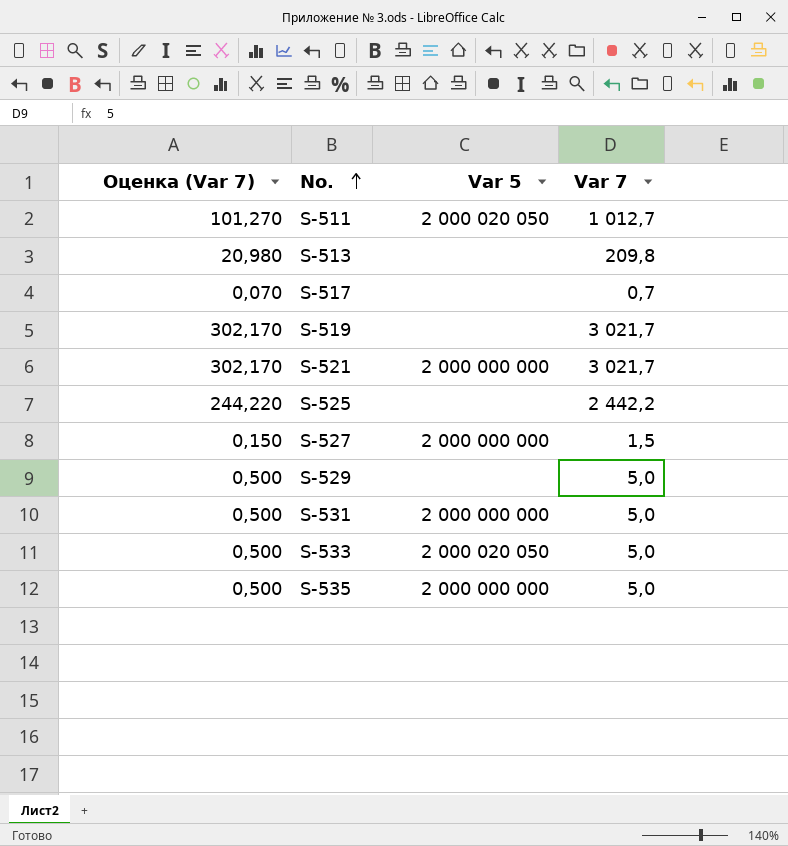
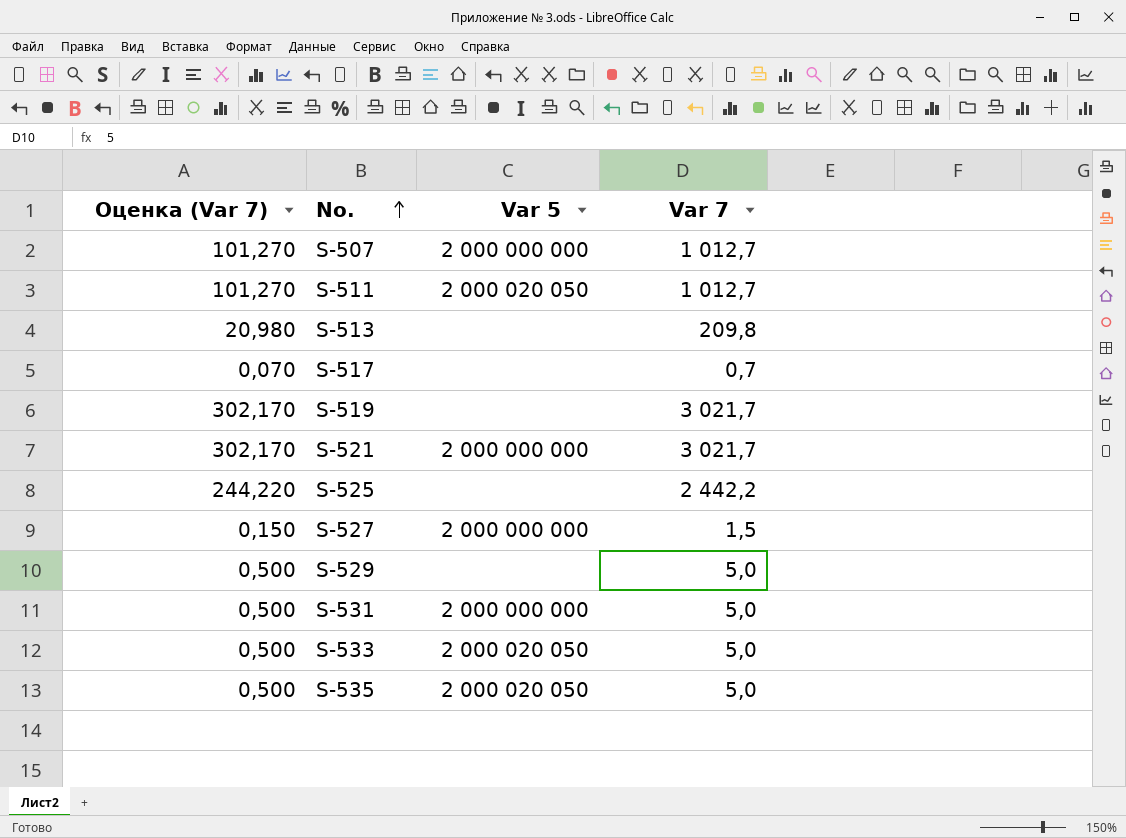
row S-507: none -> 101,270 | 2 000 000 000 | 1 012,7
S-535 | Var 5: 2 000 000 000 -> 2 000 020 050

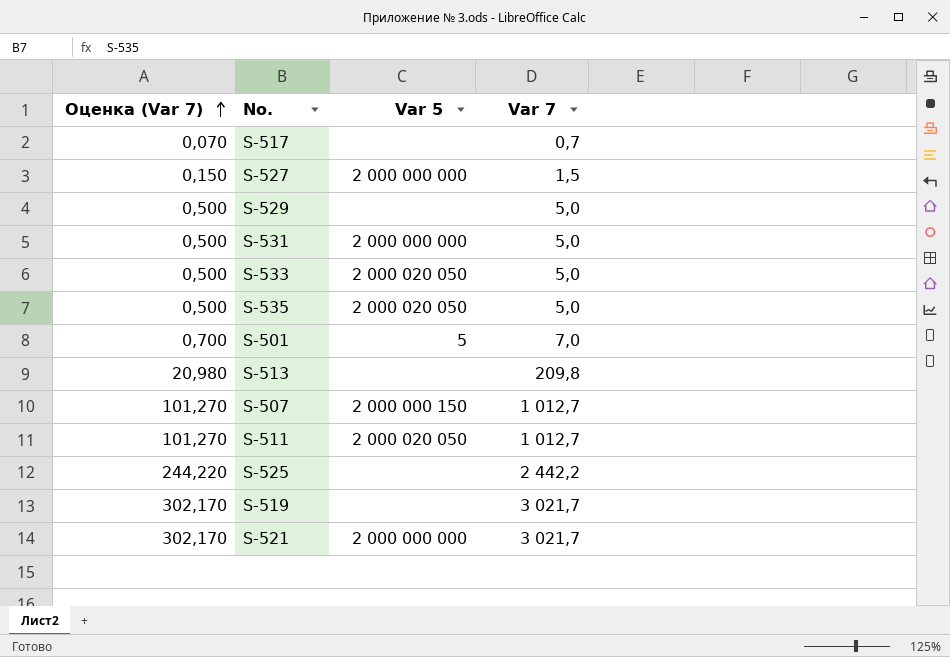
row order: No. ascending -> Оценка (Var 7) ascending
row S-501: none -> 0,700 | 5 | 7,0
S-507 | Var 5: 2 000 000 000 -> 2 000 000 150

